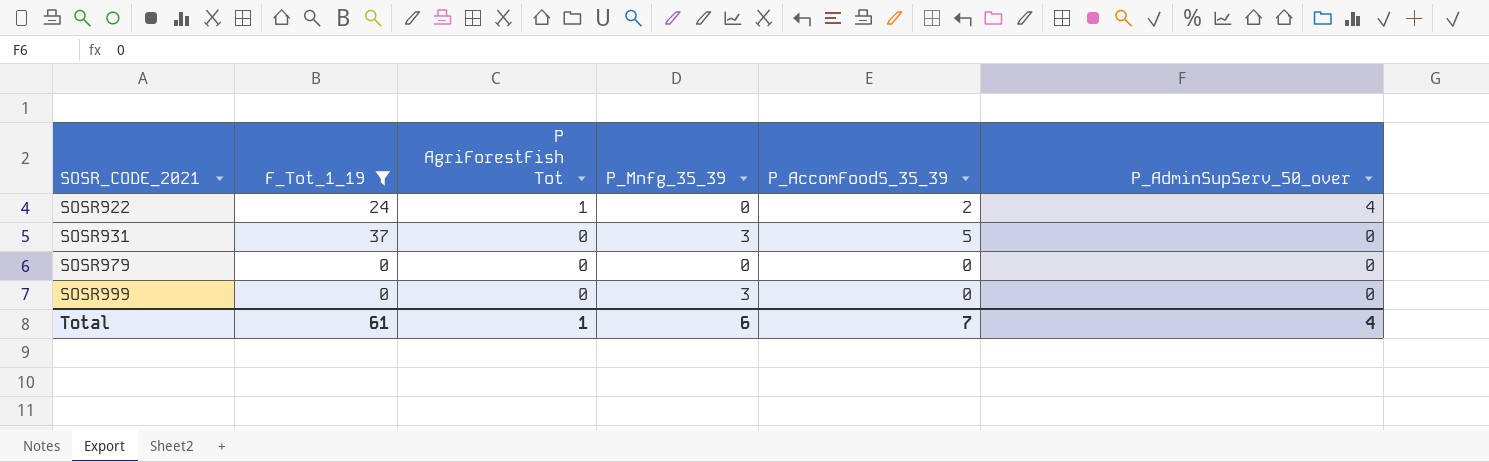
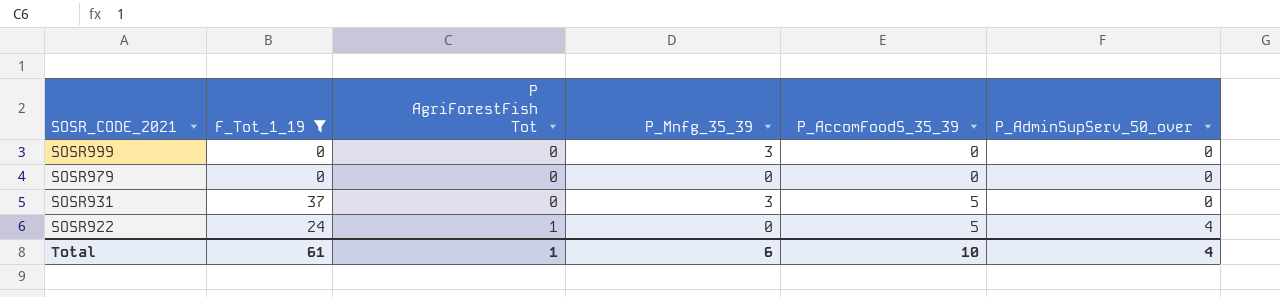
row order: SOSR_CODE_2021 ascending -> SOSR_CODE_2021 descending
SOSR922 | P_AccomFoodS_35_39: 2 -> 5
Total | P_AccomFoodS_35_39: 7 -> 10

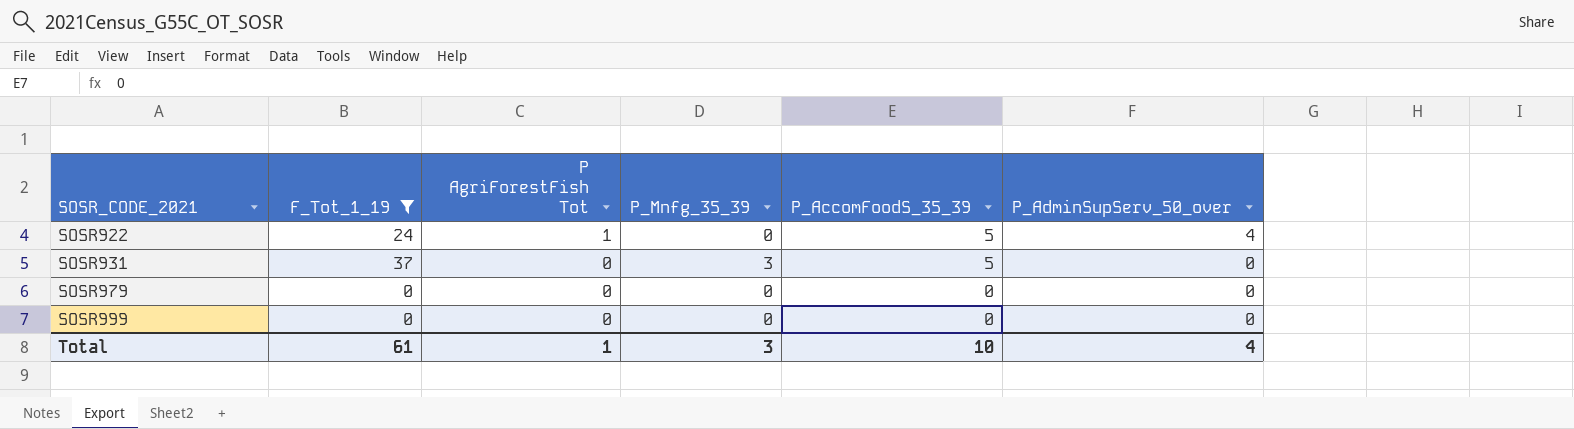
row order: SOSR_CODE_2021 descending -> SOSR_CODE_2021 ascending
SOSR999 | P_Mnfg_35_39: 3 -> 0
Total | P_Mnfg_35_39: 6 -> 3

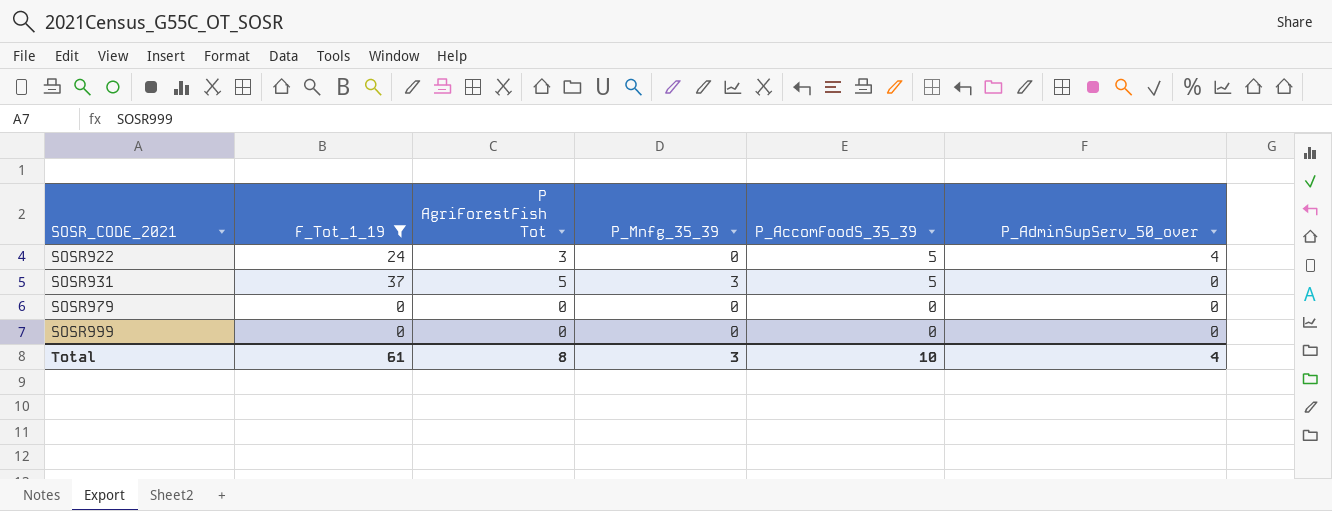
SOSR922 | P AgriForestFish Tot: 1 -> 3
SOSR931 | P AgriForestFish Tot: 0 -> 5
Total | P AgriForestFish Tot: 1 -> 8

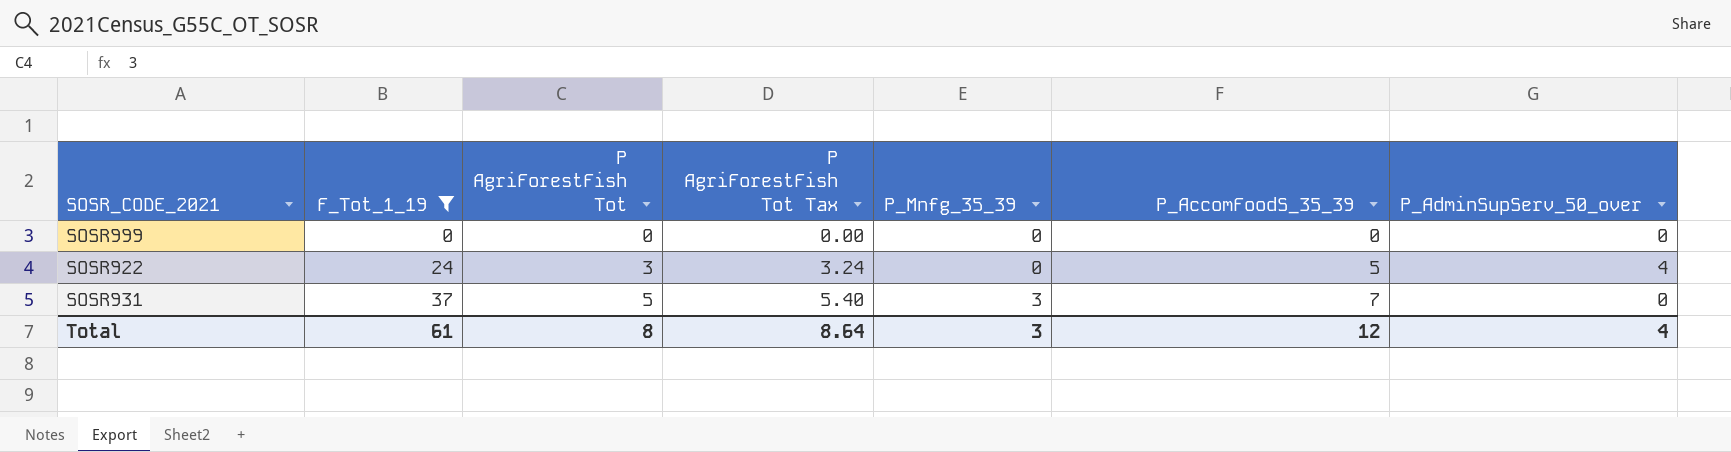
row order: SOSR_CODE_2021 ascending -> F_Tot_1_19 ascending
column P AgriForestFish Tot Tax | formula: none -> [P AgriForestFish Tot] * 1.08
row SOSR979: 0 | 0 | 0 | 0 | 0 -> none
SOSR931 | P_AccomFoodS_35_39: 5 -> 7
Total | P_AccomFoodS_35_39: 10 -> 12

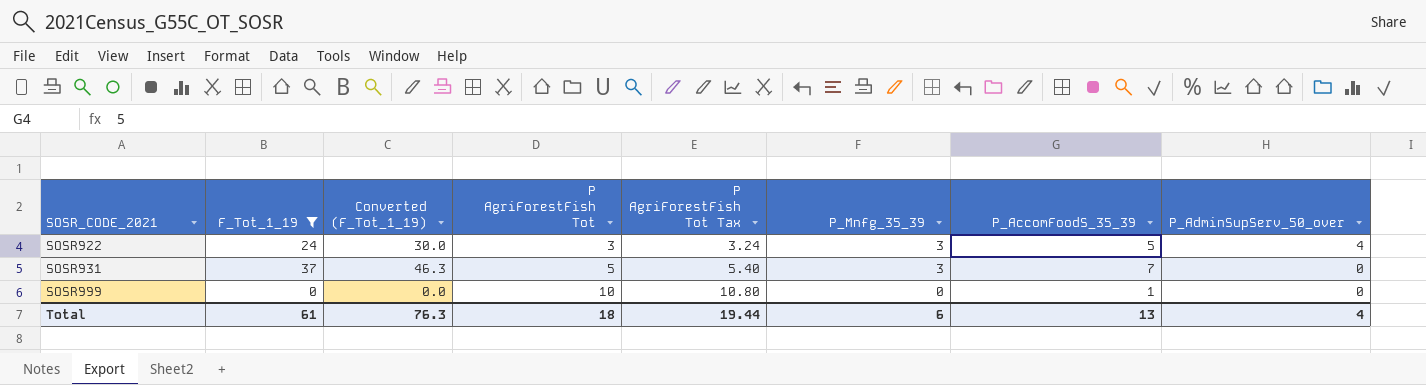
row order: F_Tot_1_19 ascending -> SOSR_CODE_2021 ascending
column Converted (F_Tot_1_19) | formula: none -> [F_Tot_1_19] * 1.25
SOSR922 | P_Mnfg_35_39: 0 -> 3
SOSR999 | P AgriForestFish Tot: 0 -> 10
SOSR999 | P AgriForestFish Tot Tax: 0.00 -> 10.80
SOSR999 | P_AccomFoodS_35_39: 0 -> 1
Total | P AgriForestFish Tot: 8 -> 18
Total | P AgriForestFish Tot Tax: 8.64 -> 19.44
Total | P_Mnfg_35_39: 3 -> 6
Total | P_AccomFoodS_35_39: 12 -> 13

